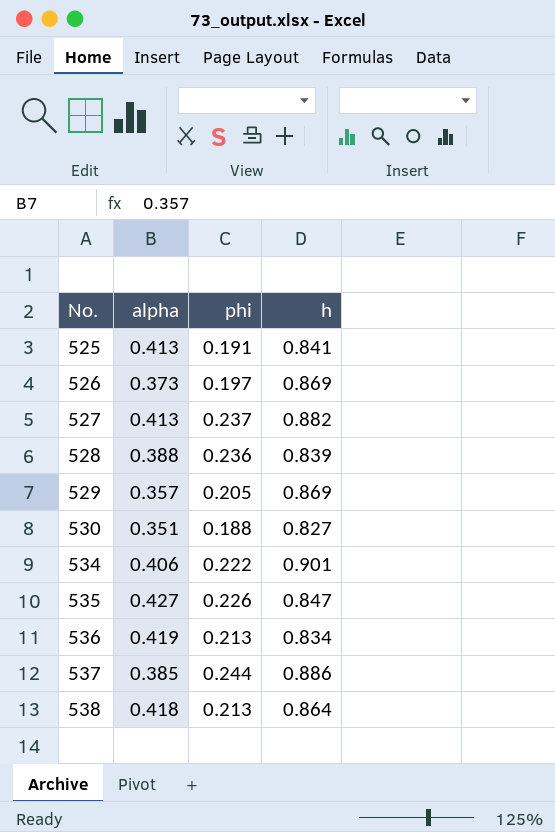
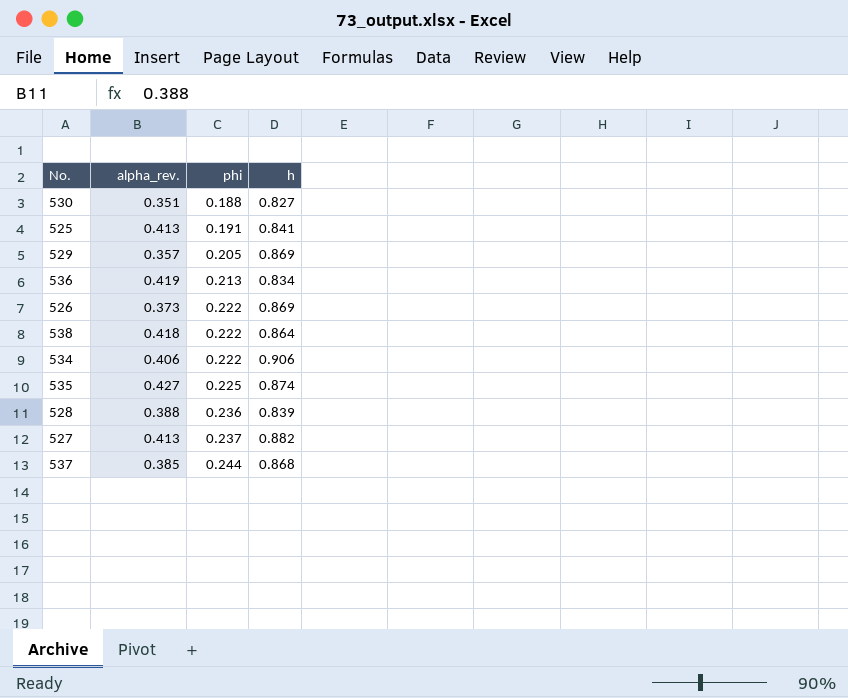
row order: No. ascending -> phi ascending
column name: alpha -> alpha_rev.
526 | phi: 0.197 -> 0.222
538 | phi: 0.213 -> 0.222
534 | h: 0.901 -> 0.906
535 | phi: 0.226 -> 0.225
535 | h: 0.847 -> 0.874
537 | h: 0.886 -> 0.868

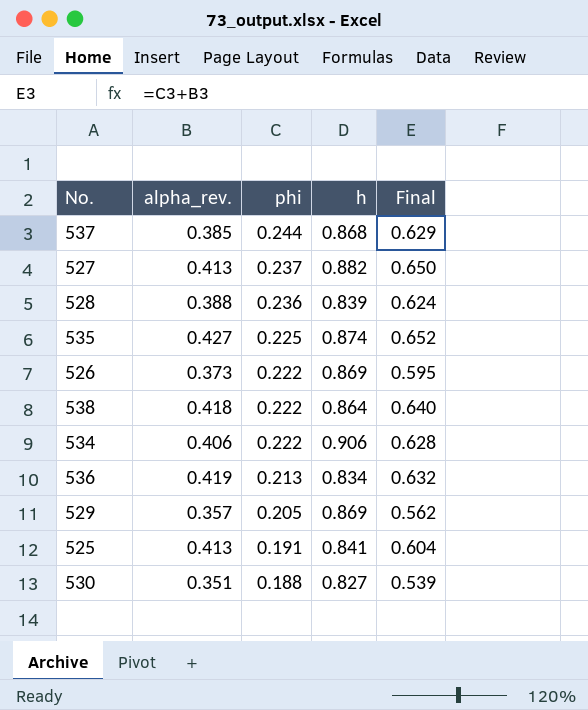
row order: phi ascending -> phi descending
column Final | formula: none -> [alpha_rev.] + [phi]

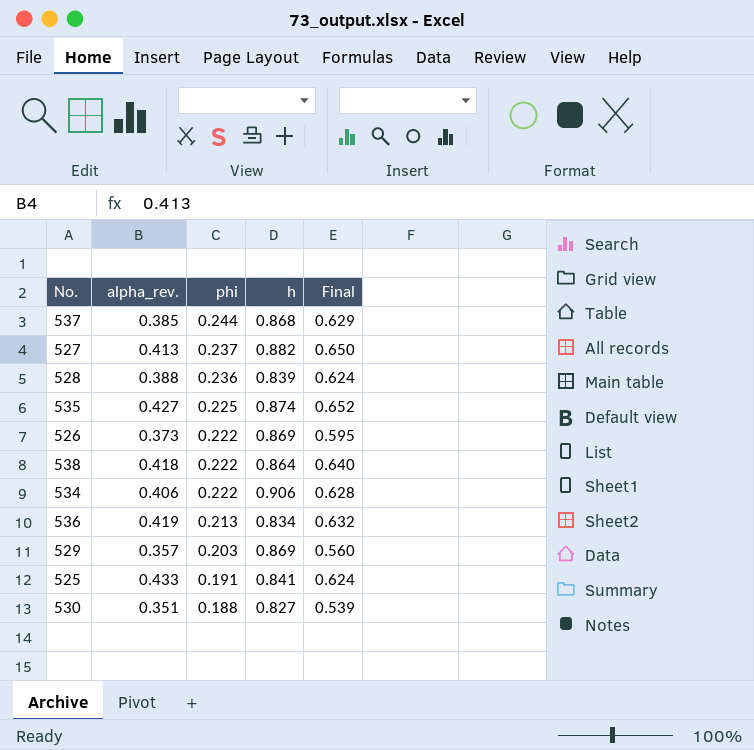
529 | phi: 0.205 -> 0.203
529 | Final: 0.562 -> 0.560
525 | alpha_rev.: 0.413 -> 0.433
525 | Final: 0.604 -> 0.624

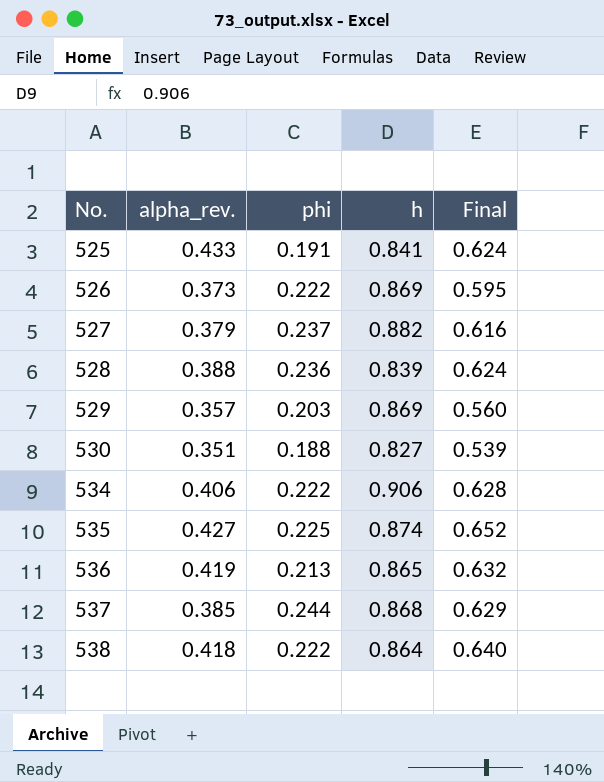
row order: phi descending -> No. ascending
527 | alpha_rev.: 0.413 -> 0.379
527 | Final: 0.650 -> 0.616
536 | h: 0.834 -> 0.865

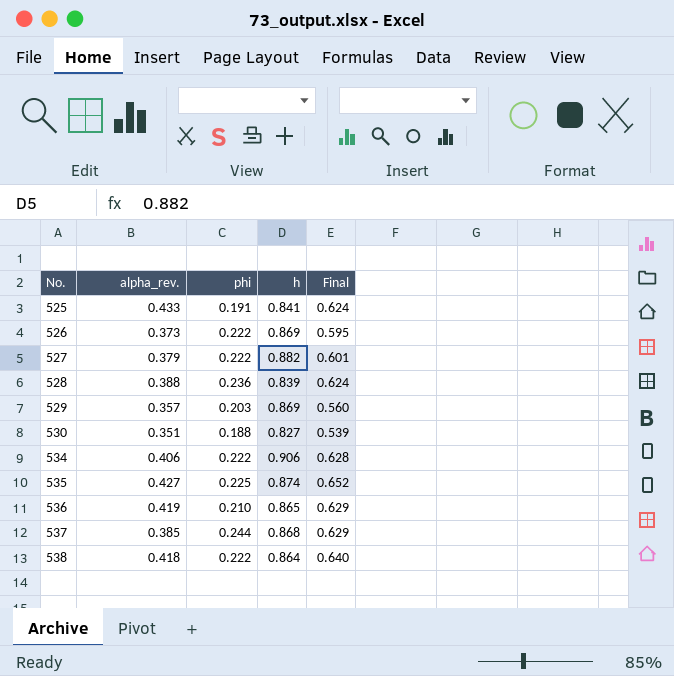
527 | phi: 0.237 -> 0.222
527 | Final: 0.616 -> 0.601
536 | phi: 0.213 -> 0.210
536 | Final: 0.632 -> 0.629

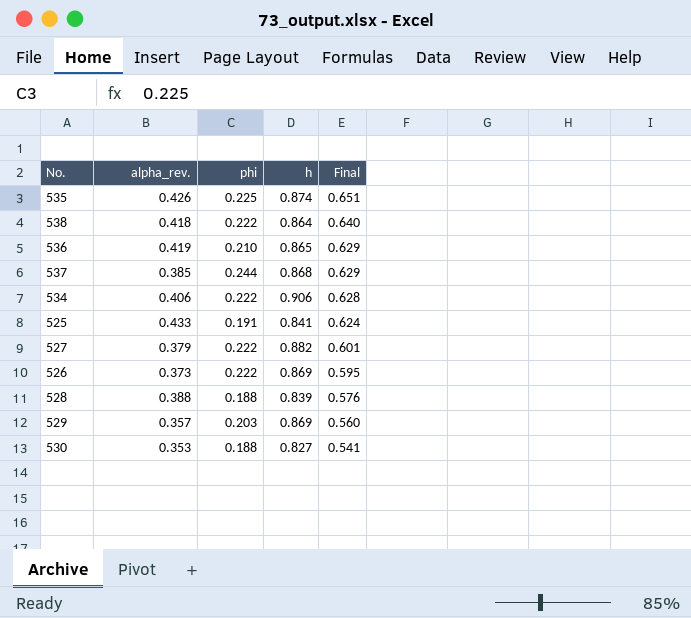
row order: No. ascending -> Final descending
535 | alpha_rev.: 0.427 -> 0.426
535 | Final: 0.652 -> 0.651
528 | phi: 0.236 -> 0.188
528 | Final: 0.624 -> 0.576
530 | alpha_rev.: 0.351 -> 0.353
530 | Final: 0.539 -> 0.541

